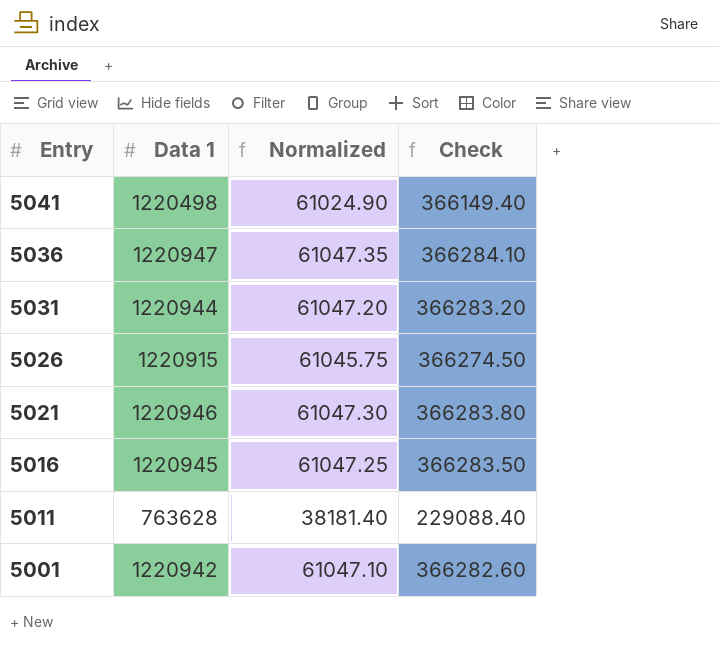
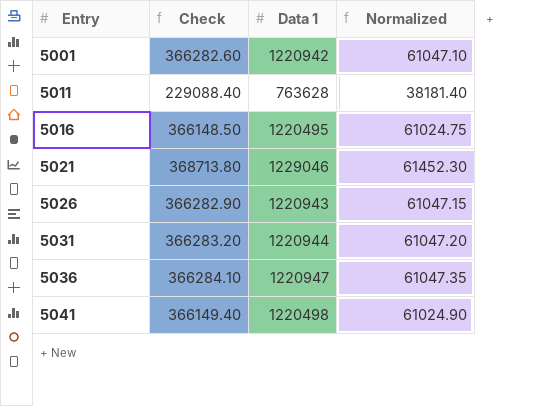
row order: Entry descending -> Entry ascending
column Check | position: 4 -> 2
5016 | Check: 366283.50 -> 366148.50
5016 | Data 1: 1220945 -> 1220495
5016 | Normalized: 61047.25 -> 61024.75
5021 | Check: 366283.80 -> 368713.80
5021 | Data 1: 1220946 -> 1229046
5021 | Normalized: 61047.30 -> 61452.30
5026 | Check: 366274.50 -> 366282.90
5026 | Data 1: 1220915 -> 1220943
5026 | Normalized: 61045.75 -> 61047.15

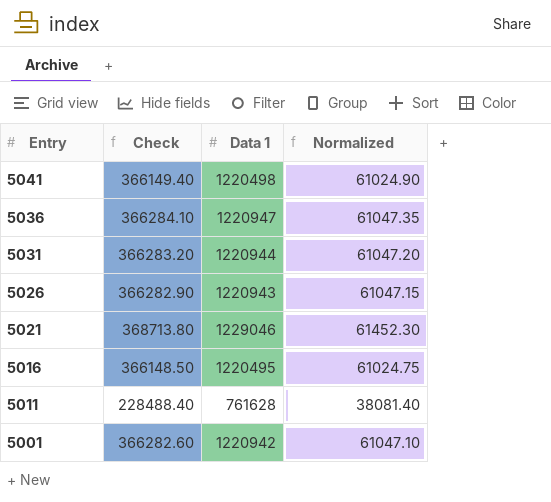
row order: Entry ascending -> Entry descending
5011 | Check: 229088.40 -> 228488.40
5011 | Data 1: 763628 -> 761628
5011 | Normalized: 38181.40 -> 38081.40

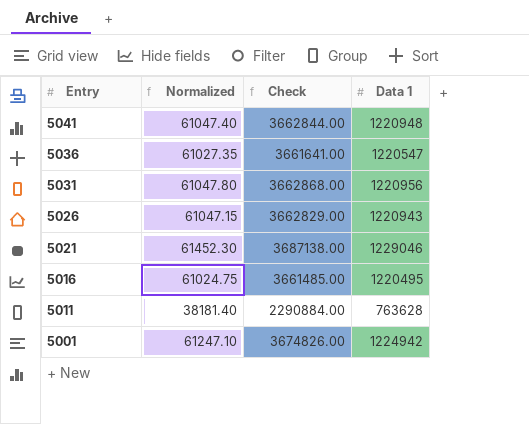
column Normalized | position: 4 -> 2
column Check | formula: [Data 1] * 0.3 -> [Data 1] * 3
5041 | Normalized: 61024.90 -> 61047.40
5041 | Data 1: 1220498 -> 1220948
5036 | Normalized: 61047.35 -> 61027.35
5036 | Data 1: 1220947 -> 1220547
5031 | Normalized: 61047.20 -> 61047.80
5031 | Data 1: 1220944 -> 1220956
5011 | Normalized: 38081.40 -> 38181.40
5011 | Data 1: 761628 -> 763628
5001 | Normalized: 61047.10 -> 61247.10
5001 | Data 1: 1220942 -> 1224942

